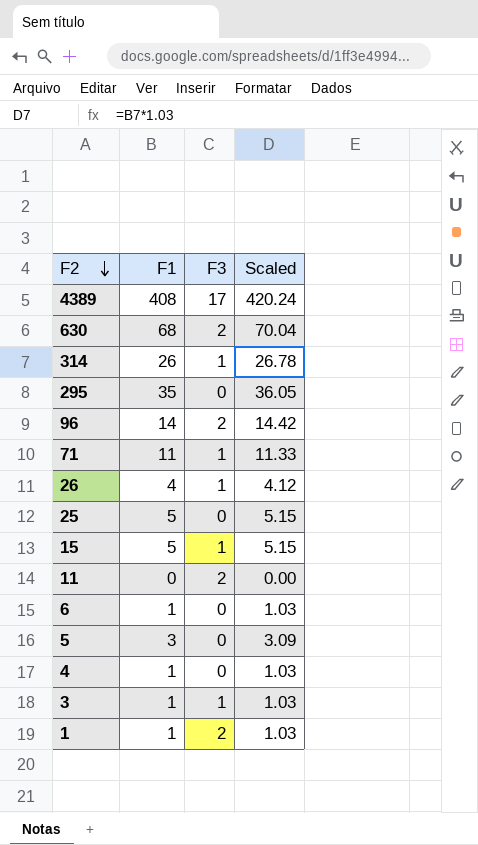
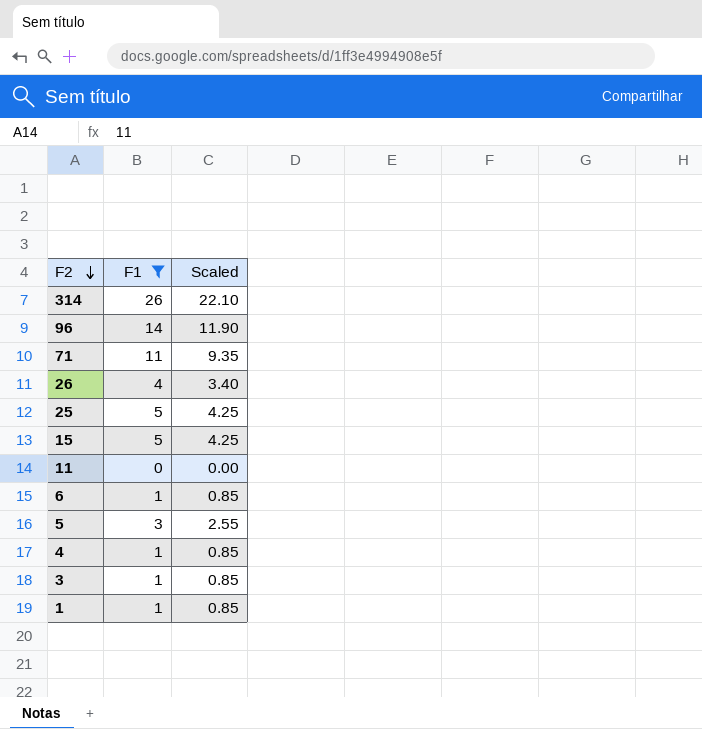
filter: none -> F1 <= 26
column F3 | position: 3 -> none
column Scaled | formula: [F1] * 1.03 -> [F1] * 0.85

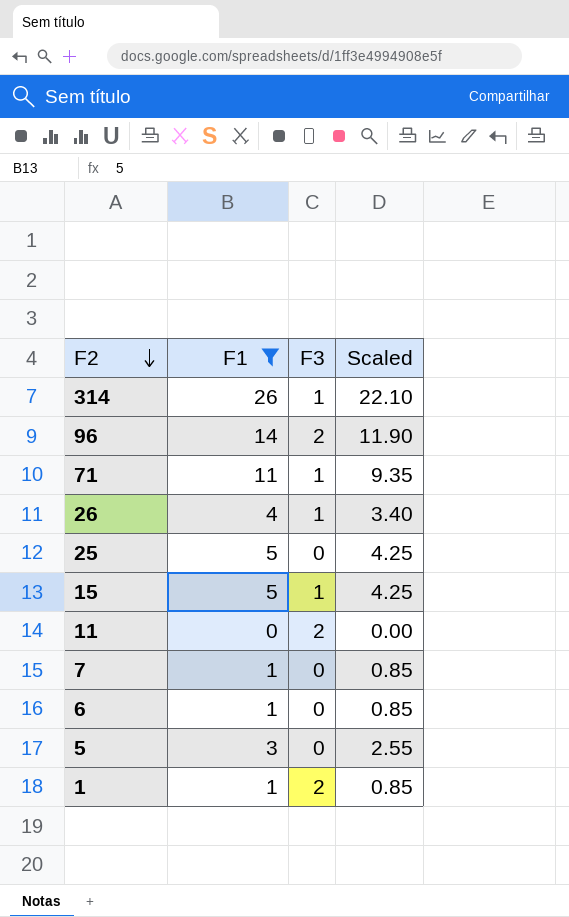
column F3 | position: none -> 3
row 4: 1 | 0.85 -> none
row 3: 1 | 0.85 -> none
row 7: none -> 1 | 0 | 0.85

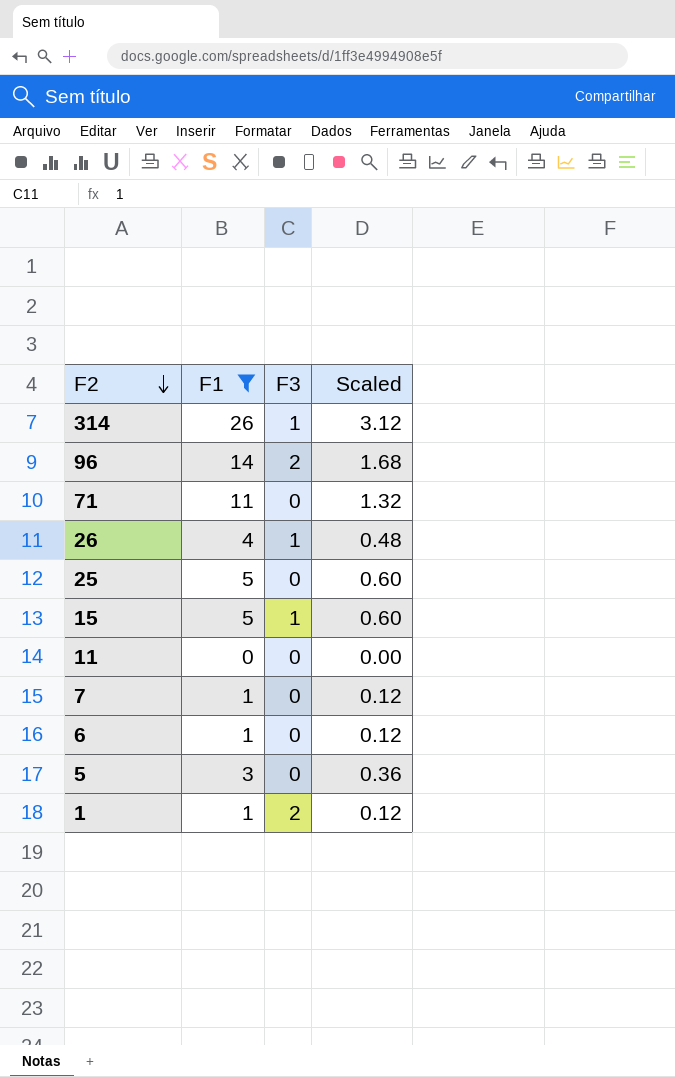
column Scaled | formula: [F1] * 0.85 -> [F1] * 0.12
71 | F3: 1 -> 0
11 | F3: 2 -> 0

